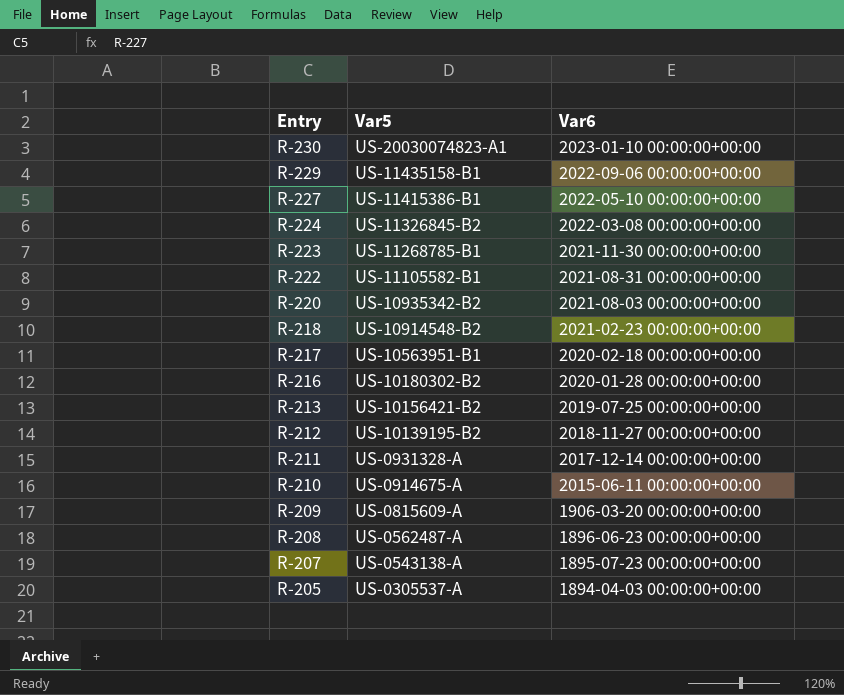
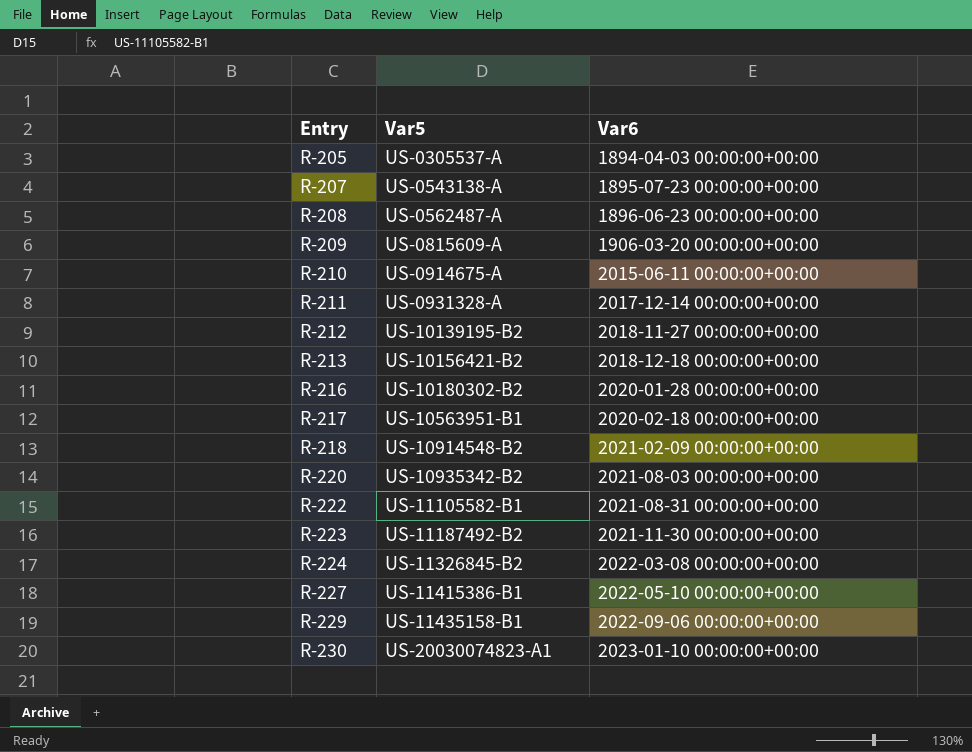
row order: Entry descending -> Entry ascending
R-213 | Var6: 2019-07-25 00:00:00+00:00 -> 2018-12-18 00:00:00+00:00
R-218 | Var6: 2021-02-23 00:00:00+00:00 -> 2021-02-09 00:00:00+00:00
R-223 | Var5: US-11268785-B1 -> US-11187492-B2

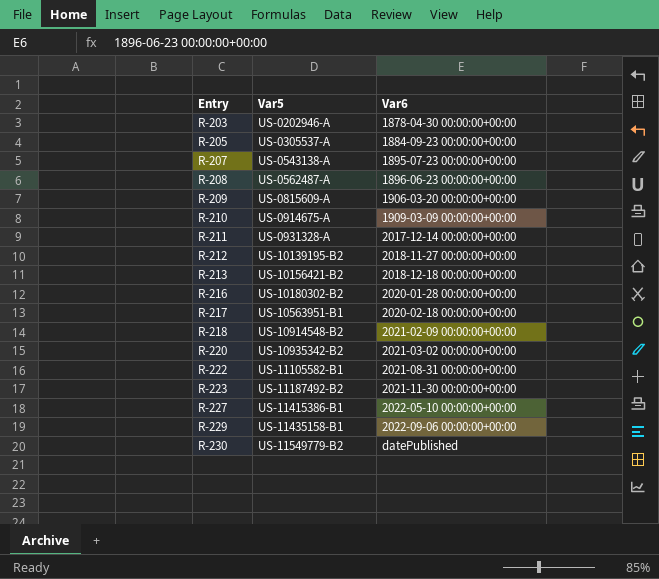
row R-224: US-11326845-B2 | 2022-03-08 00:00:00+00:00 -> none
row R-203: none -> US-0202946-A | 1878-04-30 00:00:00+00:00
R-205 | Var6: 1894-04-03 00:00:00+00:00 -> 1884-09-23 00:00:00+00:00
R-210 | Var6: 2015-06-11 00:00:00+00:00 -> 1909-03-09 00:00:00+00:00
R-220 | Var6: 2021-08-03 00:00:00+00:00 -> 2021-03-02 00:00:00+00:00
R-230 | Var5: US-20030074823-A1 -> US-11549779-B2
R-230 | Var6: 2023-01-10 00:00:00+00:00 -> datePublished

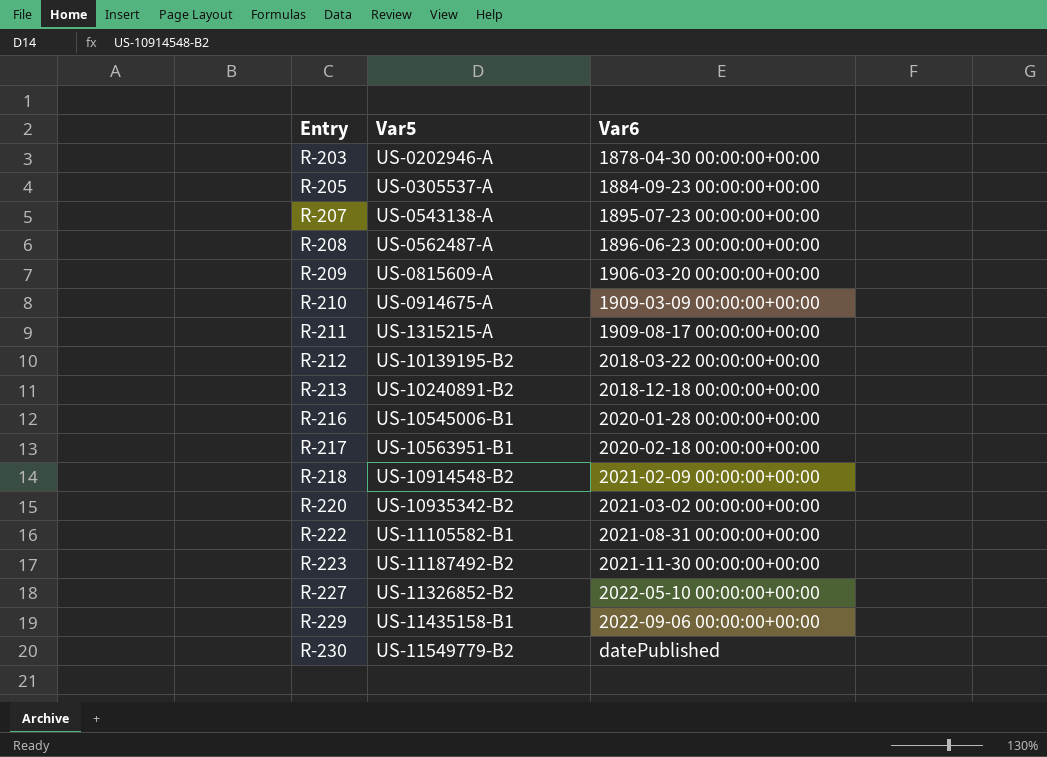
R-211 | Var5: US-0931328-A -> US-1315215-A
R-211 | Var6: 2017-12-14 00:00:00+00:00 -> 1909-08-17 00:00:00+00:00
R-212 | Var6: 2018-11-27 00:00:00+00:00 -> 2018-03-22 00:00:00+00:00
R-213 | Var5: US-10156421-B2 -> US-10240891-B2
R-216 | Var5: US-10180302-B2 -> US-10545006-B1
R-227 | Var5: US-11415386-B1 -> US-11326852-B2

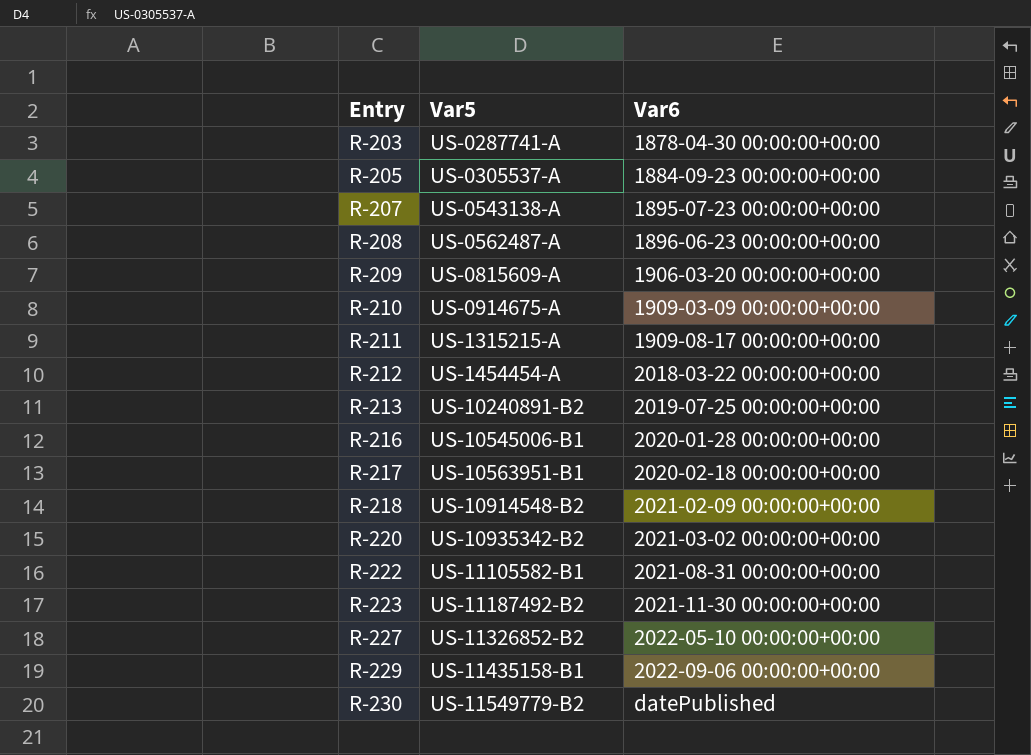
R-203 | Var5: US-0202946-A -> US-0287741-A
R-212 | Var5: US-10139195-B2 -> US-1454454-A
R-213 | Var6: 2018-12-18 00:00:00+00:00 -> 2019-07-25 00:00:00+00:00

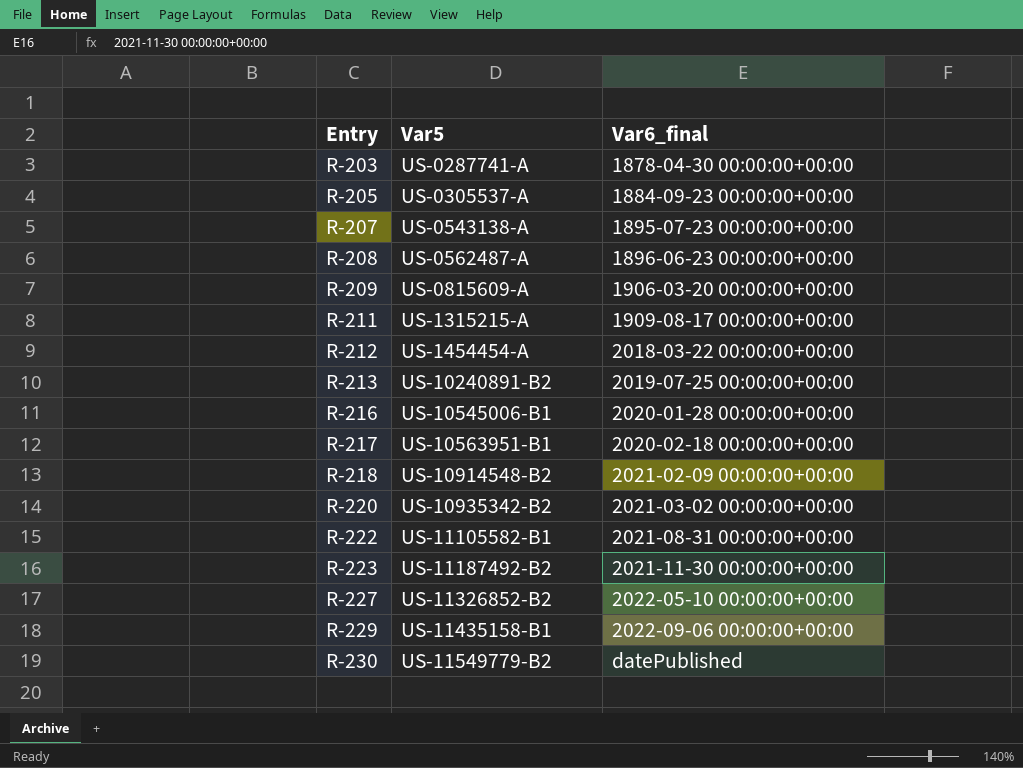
column name: Var6 -> Var6_final
row R-210: US-0914675-A | 1909-03-09 00:00:00+00:00 -> none

